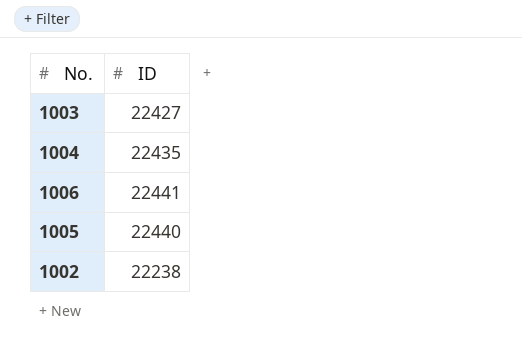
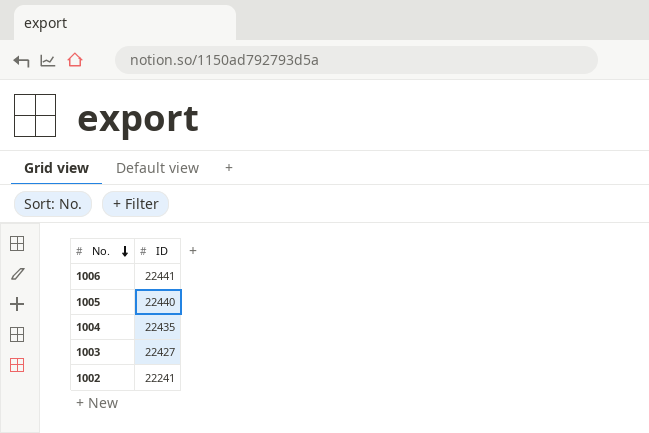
row order: none -> No. descending
1002 | ID: 22238 -> 22241

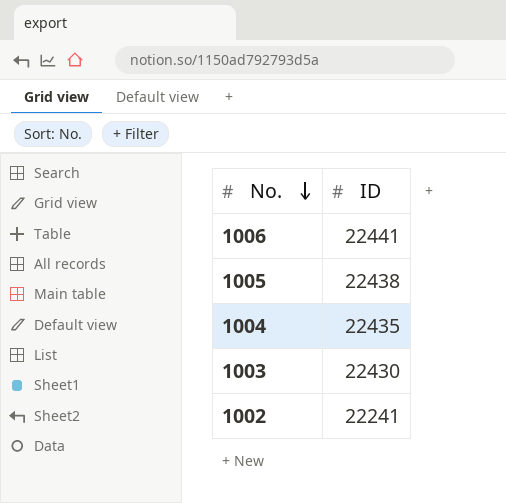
1005 | ID: 22440 -> 22438
1003 | ID: 22427 -> 22430

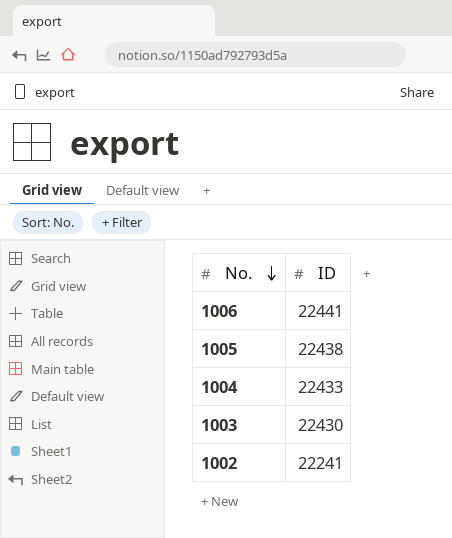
1004 | ID: 22435 -> 22433

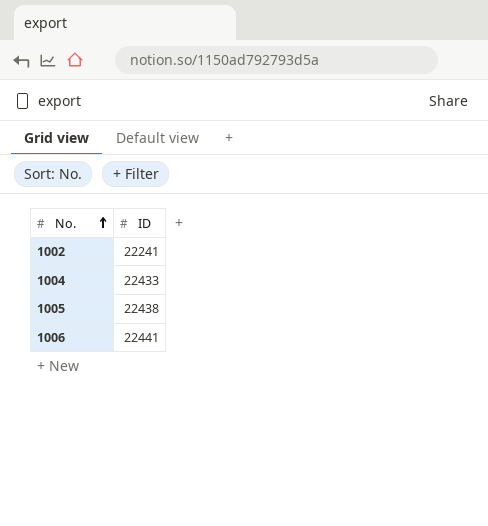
row order: No. descending -> No. ascending
row 1003: 22430 -> none

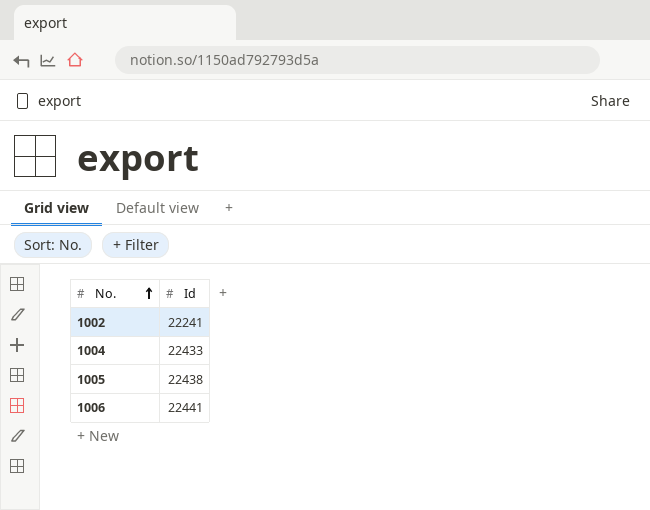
column name: ID -> Id

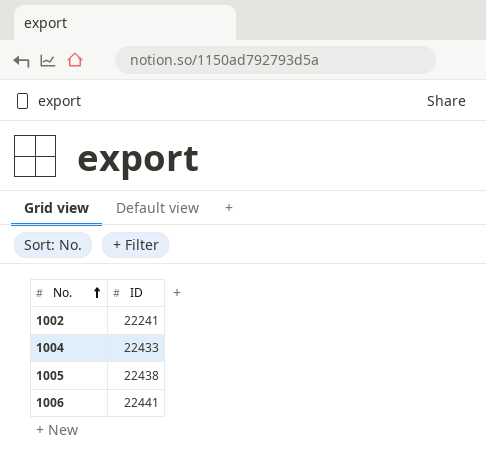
column name: Id -> ID

